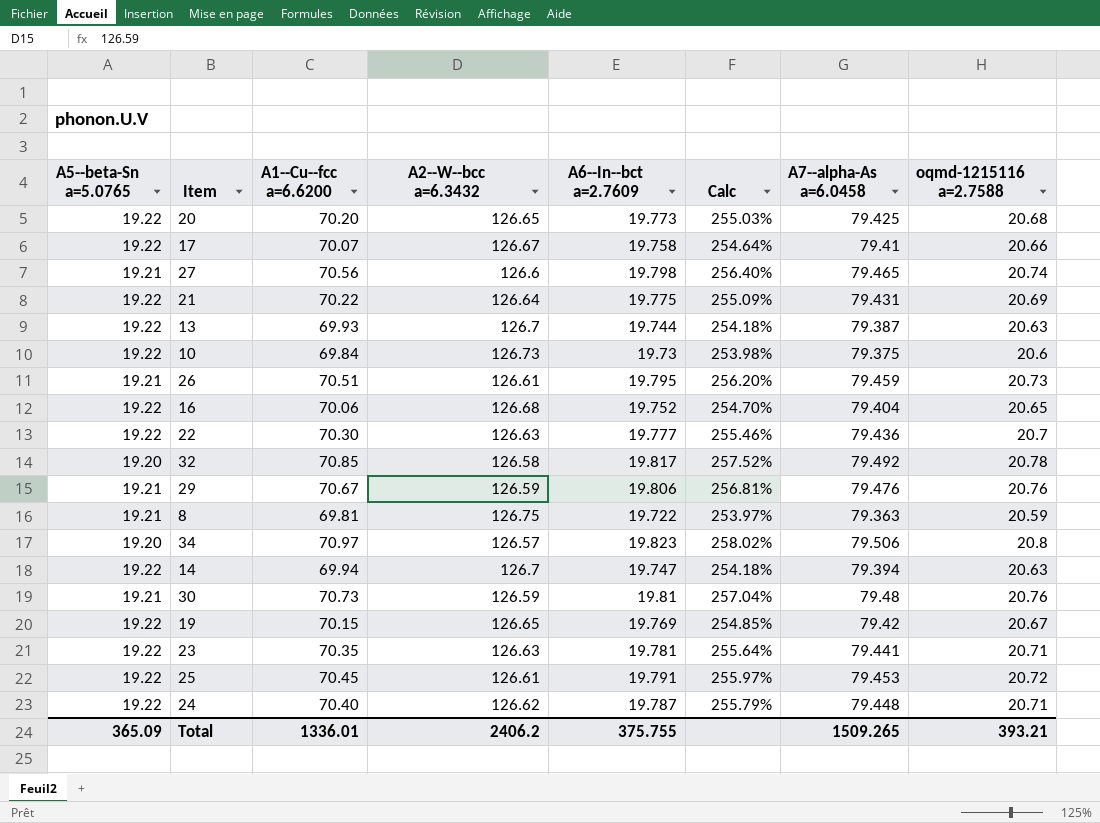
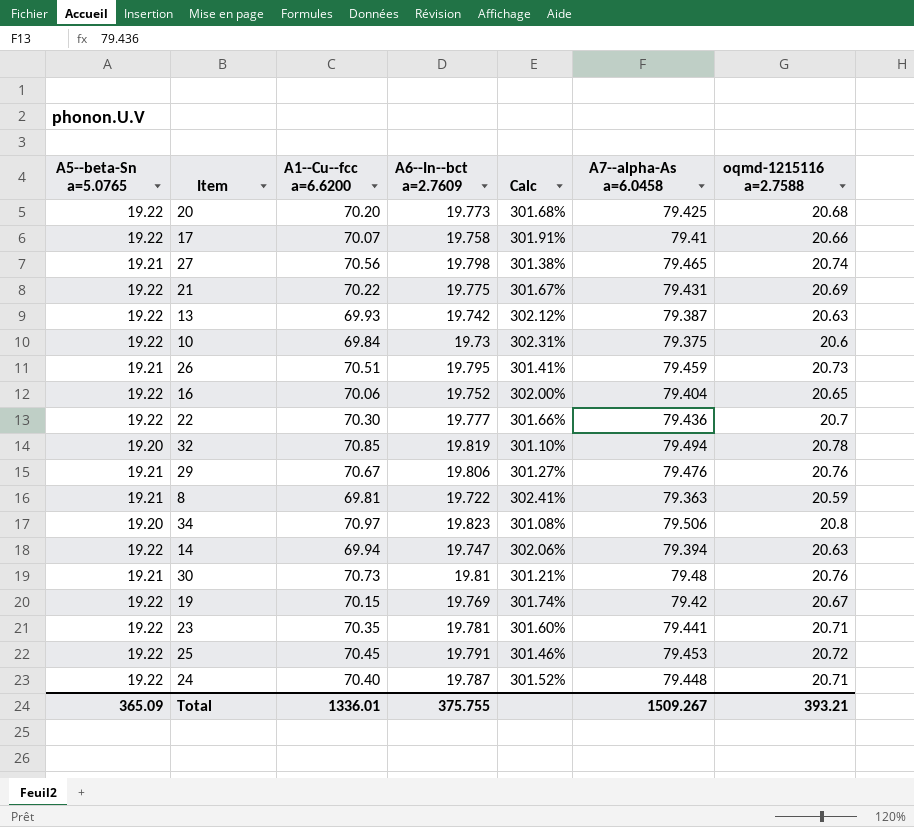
column A2--W--bcc a=6.3432 | position: 4 -> none
column Calc | formula: ([A1--Cu--fcc a=6.6200] - [A6--In--bct a=2.7609]) / [A6--In--bct a=2.7609] -> ([A7--alpha-As a=6.0458] - [A6--In--bct a=2.7609]) / [A6--In--bct a=2.7609]
13 | A6--In--bct a=2.7609: 19.744 -> 19.742
32 | A6--In--bct a=2.7609: 19.817 -> 19.819
32 | A7--alpha-As a=6.0458: 79.492 -> 79.494
Total | A7--alpha-As a=6.0458: 1509.265 -> 1509.267

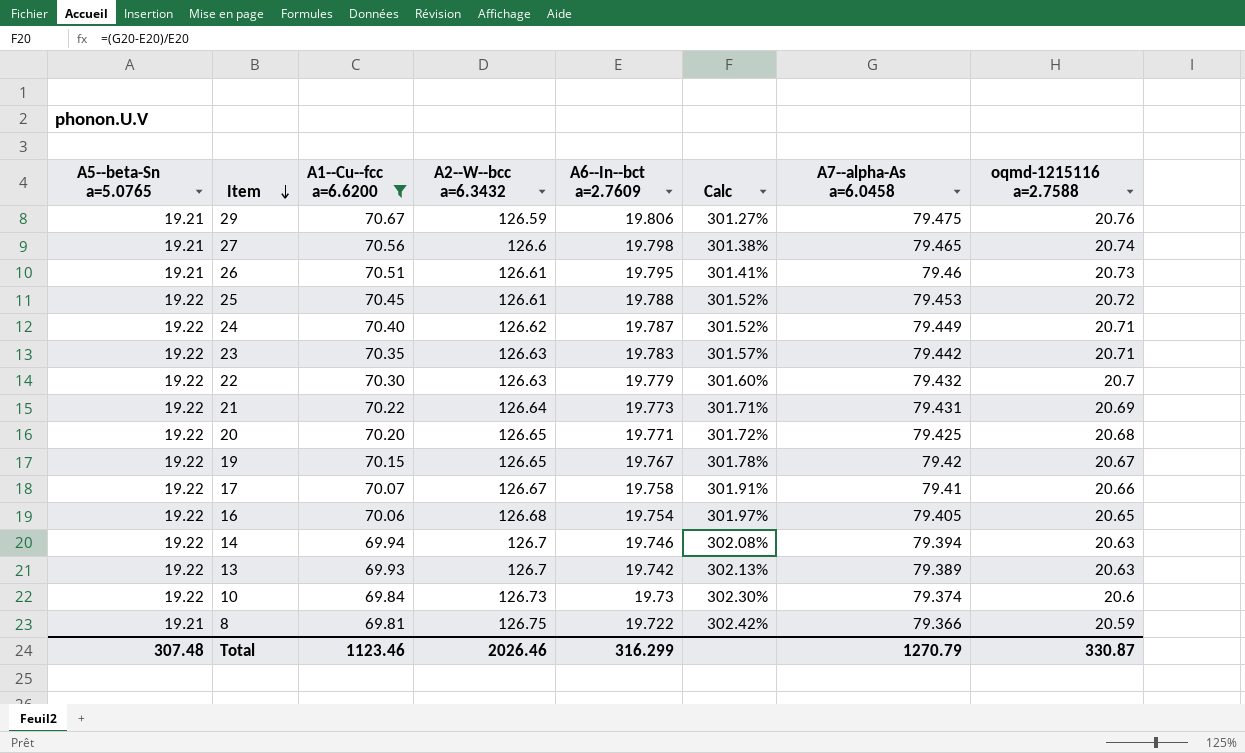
filter: none -> A1--Cu--fcc a=6.6200 <= 70.67
row order: none -> Item descending
column A2--W--bcc a=6.3432 | position: none -> 4
29 | A7--alpha-As a=6.0458: 79.476 -> 79.475
26 | A7--alpha-As a=6.0458: 79.459 -> 79.46
25 | A6--In--bct a=2.7609: 19.791 -> 19.788
25 | Calc: 301.46% -> 301.52%
24 | A7--alpha-As a=6.0458: 79.448 -> 79.449
23 | A6--In--bct a=2.7609: 19.781 -> 19.783
23 | Calc: 301.60% -> 301.57%
23 | A7--alpha-As a=6.0458: 79.441 -> 79.442
22 | A6--In--bct a=2.7609: 19.777 -> 19.779
22 | Calc: 301.66% -> 301.60%
22 | A7--alpha-As a=6.0458: 79.436 -> 79.432
21 | A6--In--bct a=2.7609: 19.775 -> 19.773
21 | Calc: 301.67% -> 301.71%
20 | A6--In--bct a=2.7609: 19.773 -> 19.771
20 | Calc: 301.68% -> 301.72%
19 | A6--In--bct a=2.7609: 19.769 -> 19.767
19 | Calc: 301.74% -> 301.78%
16 | A6--In--bct a=2.7609: 19.752 -> 19.754
16 | Calc: 302.00% -> 301.97%
16 | A7--alpha-As a=6.0458: 79.404 -> 79.405
14 | A6--In--bct a=2.7609: 19.747 -> 19.746
14 | Calc: 302.06% -> 302.08%
13 | Calc: 302.12% -> 302.13%
13 | A7--alpha-As a=6.0458: 79.387 -> 79.389
10 | Calc: 302.31% -> 302.30%
10 | A7--alpha-As a=6.0458: 79.375 -> 79.374
8 | Calc: 302.41% -> 302.42%
8 | A7--alpha-As a=6.0458: 79.363 -> 79.366
Total | A5--beta-Sn a=5.0765: 365.09 -> 307.48
Total | A1--Cu--fcc a=6.6200: 1336.01 -> 1123.46
Total | A6--In--bct a=2.7609: 375.755 -> 316.299
Total | A7--alpha-As a=6.0458: 1509.267 -> 1270.79
Total | oqmd-1215116 a=2.7588: 393.21 -> 330.87

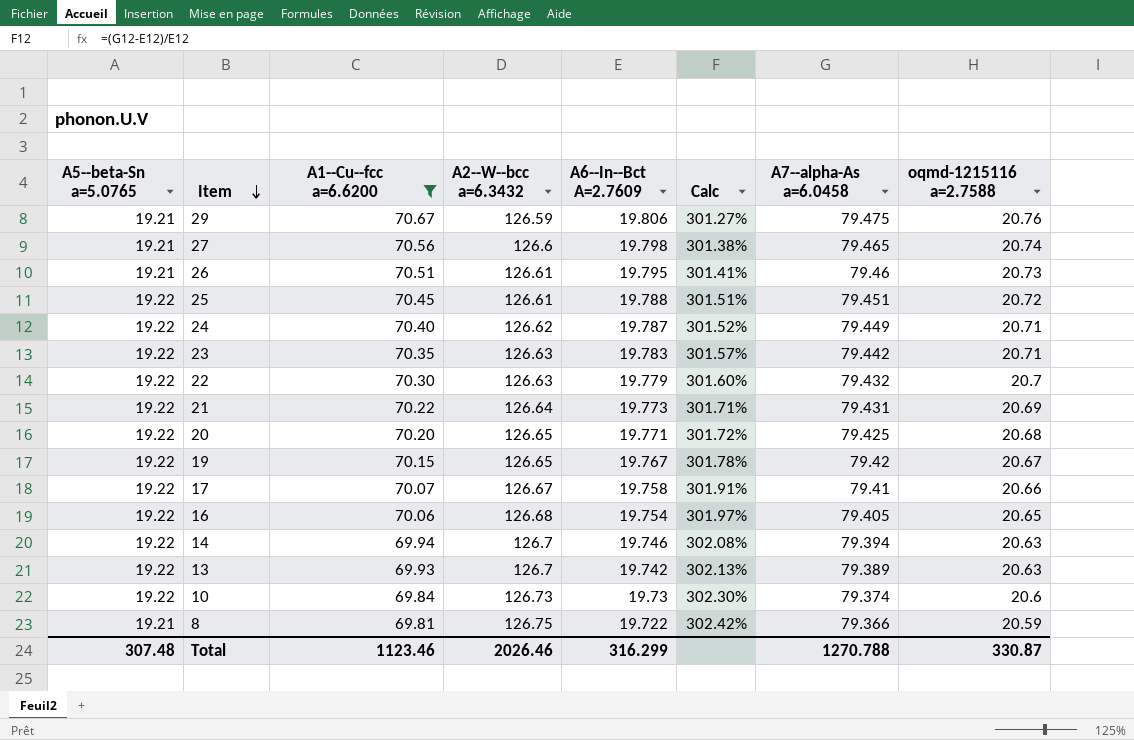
column name: A6--In--bct a=2.7609 -> A6--In--Bct A=2.7609
25 | Calc: 301.52% -> 301.51%
25 | A7--alpha-As a=6.0458: 79.453 -> 79.451
Total | A7--alpha-As a=6.0458: 1270.79 -> 1270.788

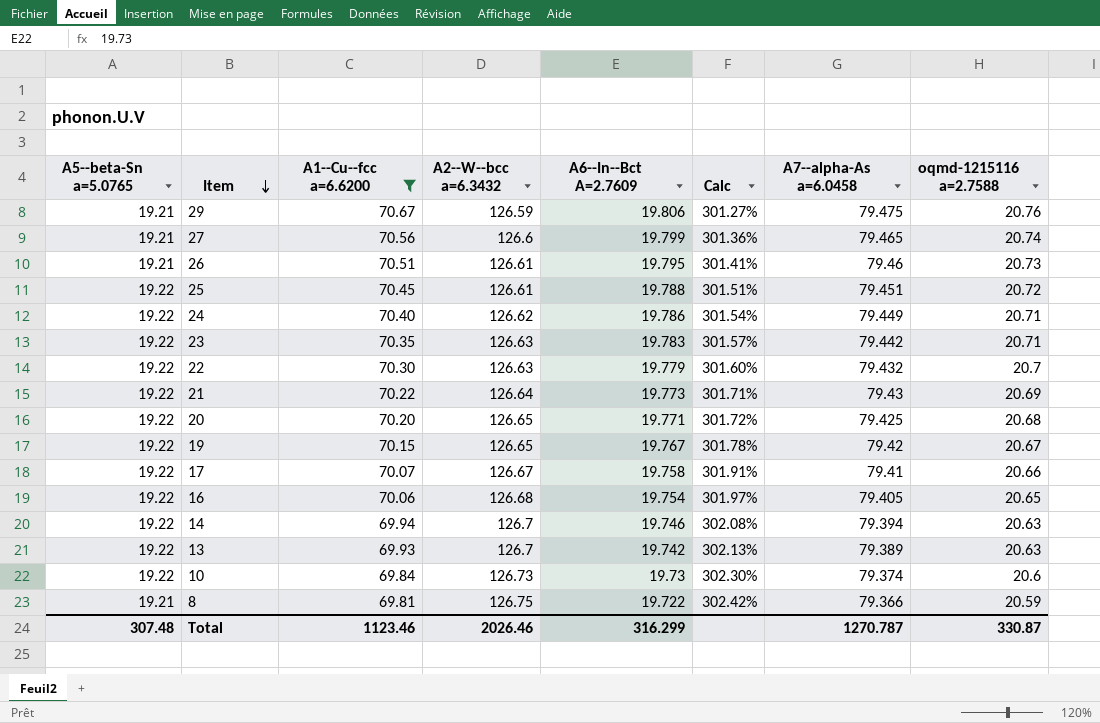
27 | A6--In--Bct A=2.7609: 19.798 -> 19.799
27 | Calc: 301.38% -> 301.36%
24 | A6--In--Bct A=2.7609: 19.787 -> 19.786
24 | Calc: 301.52% -> 301.54%
21 | A7--alpha-As a=6.0458: 79.431 -> 79.43
Total | A7--alpha-As a=6.0458: 1270.788 -> 1270.787

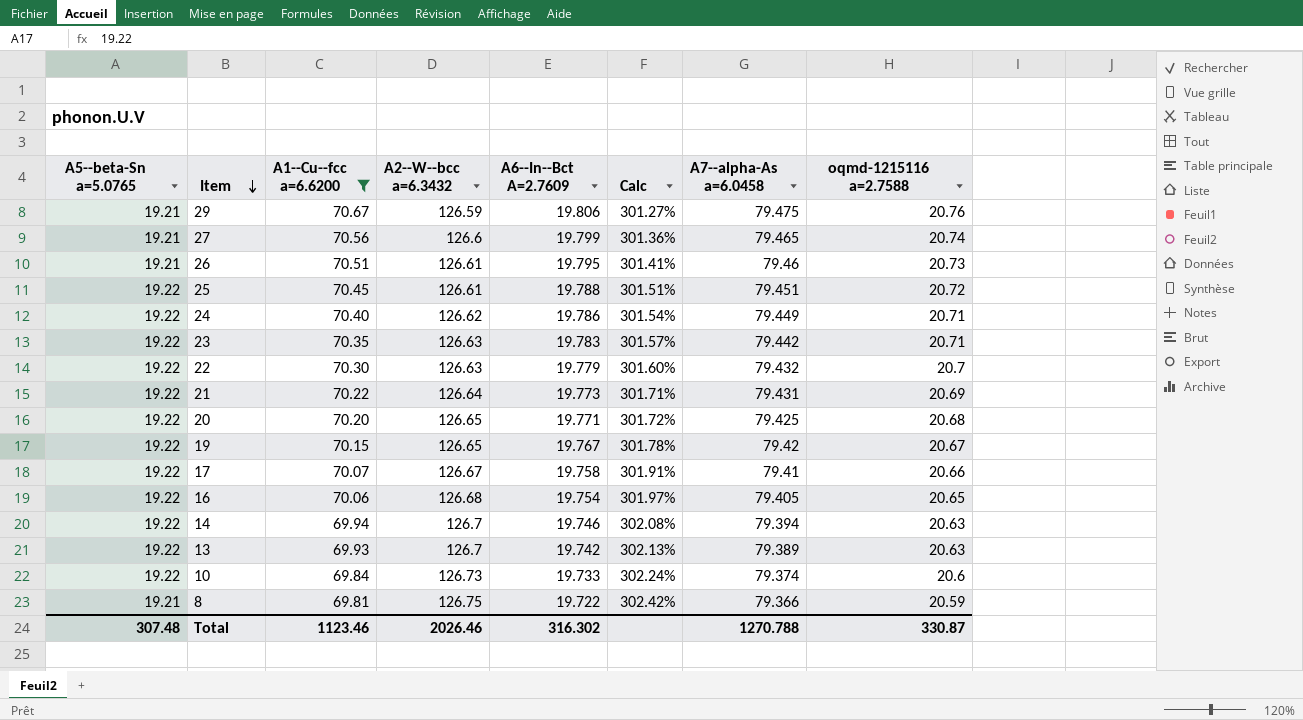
21 | A7--alpha-As a=6.0458: 79.43 -> 79.431
10 | A6--In--Bct A=2.7609: 19.73 -> 19.733
10 | Calc: 302.30% -> 302.24%
Total | A6--In--Bct A=2.7609: 316.299 -> 316.302
Total | A7--alpha-As a=6.0458: 1270.787 -> 1270.788

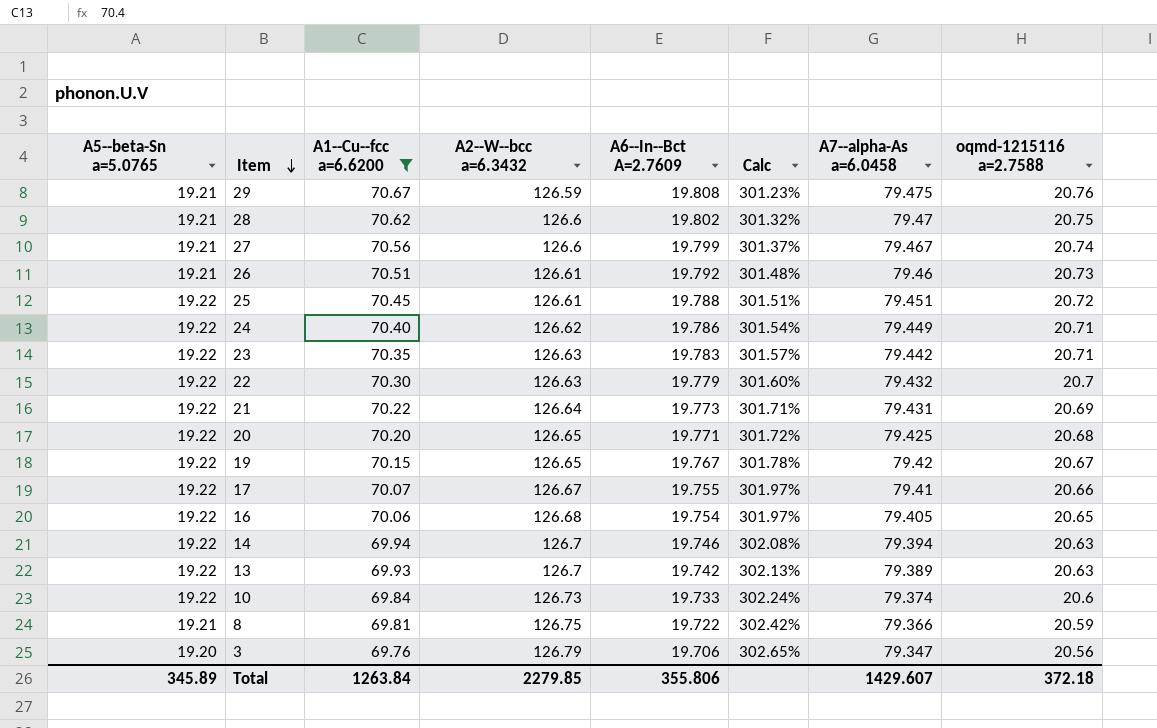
29 | A6--In--Bct A=2.7609: 19.806 -> 19.808
29 | Calc: 301.27% -> 301.23%
row 28: none -> 19.21 | 70.62 | 126.6 | 19.802 | 301.32% | 79.47 | 20.75
27 | Calc: 301.36% -> 301.37%
27 | A7--alpha-As a=6.0458: 79.465 -> 79.467
26 | A6--In--Bct A=2.7609: 19.795 -> 19.792
26 | Calc: 301.41% -> 301.48%
17 | A6--In--Bct A=2.7609: 19.758 -> 19.755
17 | Calc: 301.91% -> 301.97%
row 3: none -> 19.20 | 69.76 | 126.79 | 19.706 | 302.65% | 79.347 | 20.56
Total | A5--beta-Sn a=5.0765: 307.48 -> 345.89
Total | A1--Cu--fcc a=6.6200: 1123.46 -> 1263.84
Total | A2--W--bcc a=6.3432: 2026.46 -> 2279.85
Total | A6--In--Bct A=2.7609: 316.302 -> 355.806
Total | A7--alpha-As a=6.0458: 1270.788 -> 1429.607
Total | oqmd-1215116 a=2.7588: 330.87 -> 372.18

